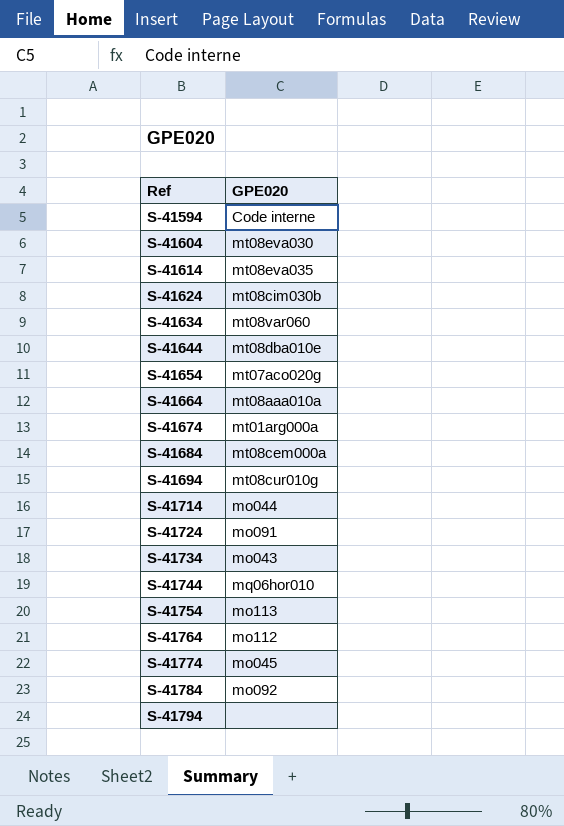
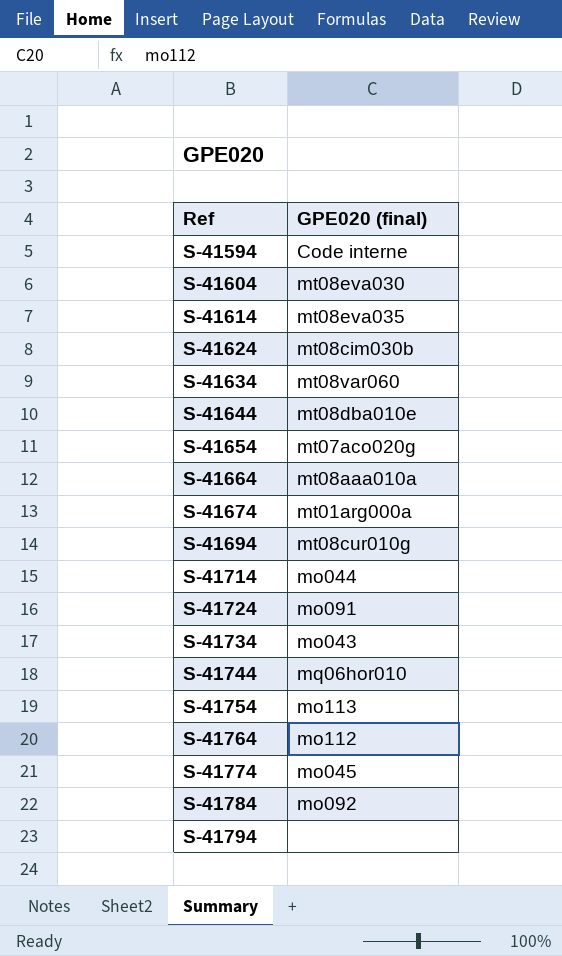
column name: GPE020 -> GPE020 (final)
row S-41684: mt08cem000a -> none

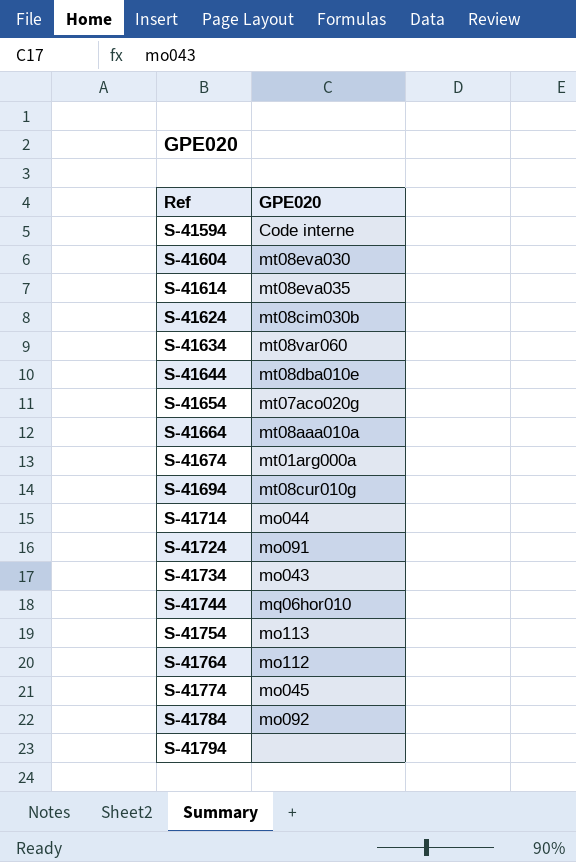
column name: GPE020 (final) -> GPE020

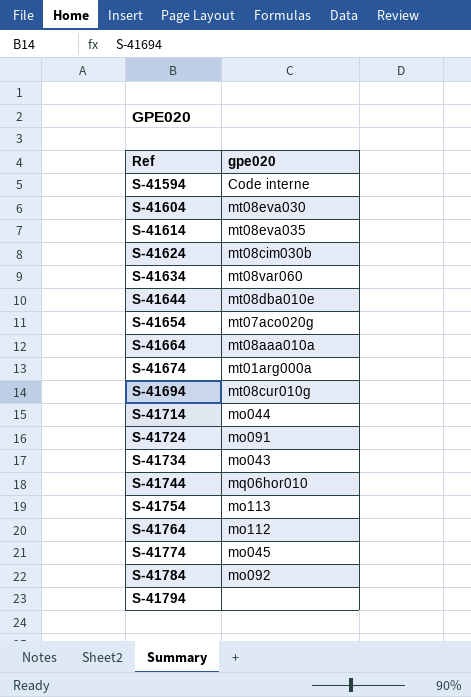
column name: GPE020 -> gpe020

